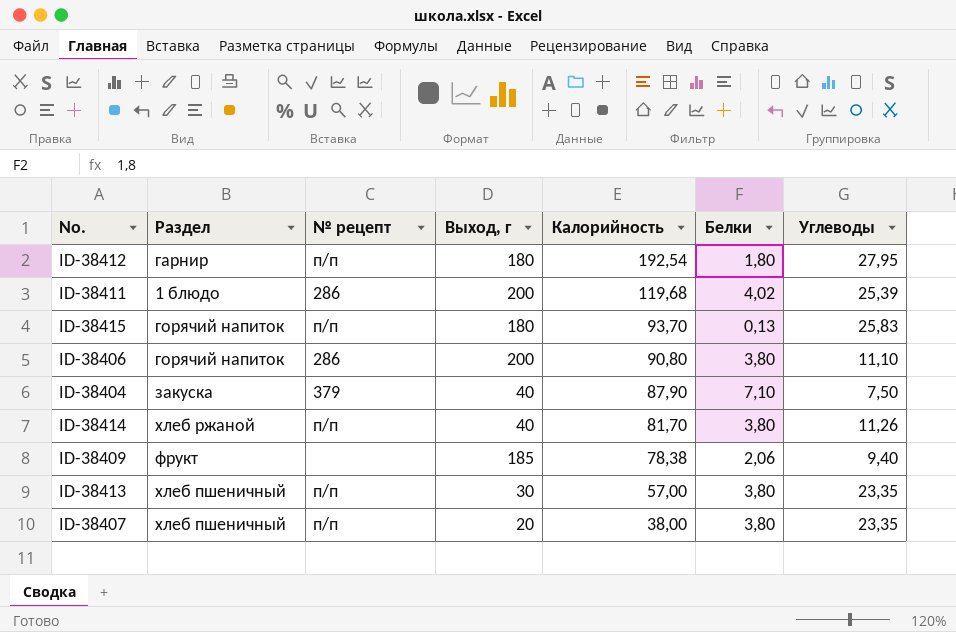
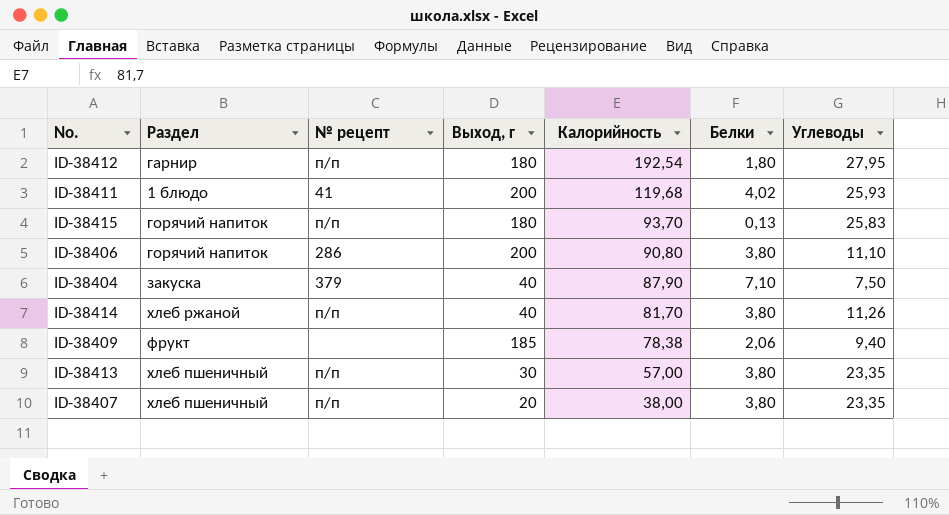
ID-38411 | № рецепт: 286 -> 41
ID-38411 | Углеводы: 25,39 -> 25,93

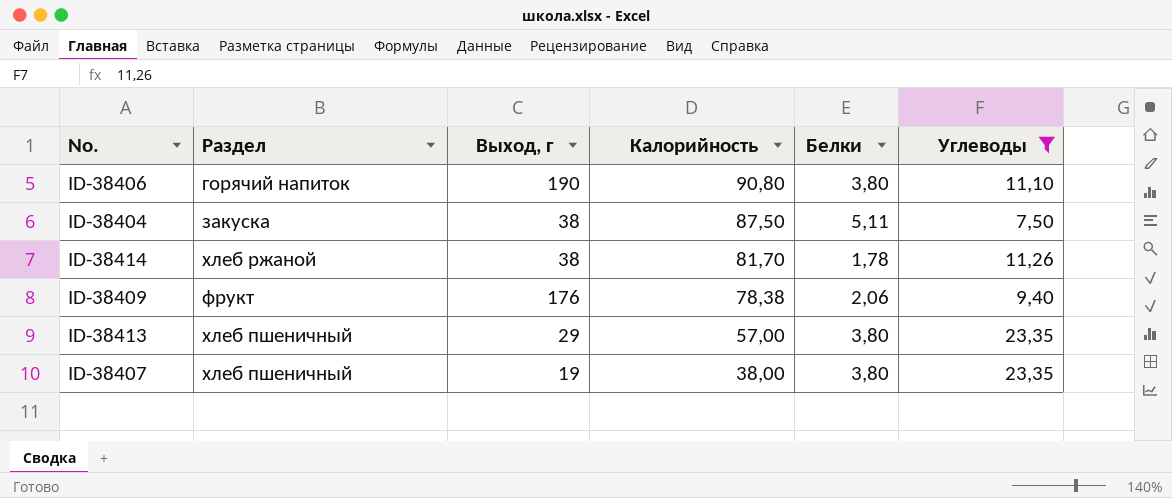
filter: none -> Углеводы <= 23,35
column № рецепт | position: 3 -> none
ID-38406 | Выход, г: 200 -> 190
ID-38404 | Выход, г: 40 -> 38
ID-38404 | Калорийность: 87,90 -> 87,50
ID-38404 | Белки: 7,10 -> 5,11
ID-38414 | Выход, г: 40 -> 38
ID-38414 | Белки: 3,80 -> 1,78
ID-38409 | Выход, г: 185 -> 176
ID-38413 | Выход, г: 30 -> 29
ID-38407 | Выход, г: 20 -> 19

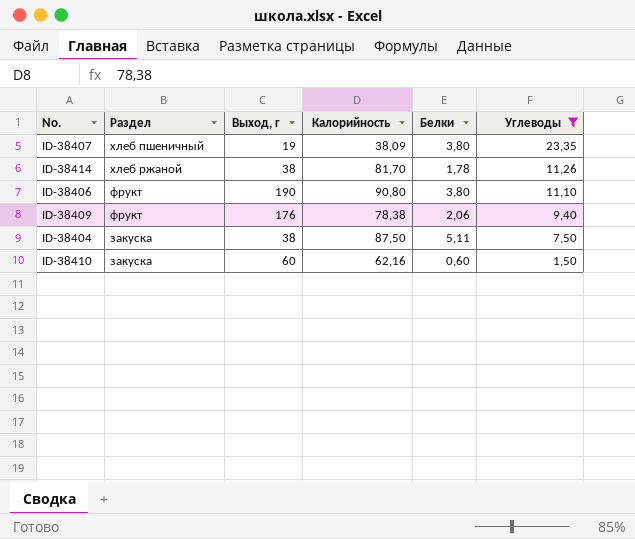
row order: Калорийность descending -> Углеводы descending
row ID-38413: хлеб пшеничный | 29 | 57,00 | 3,80 | 23,35 -> none
ID-38407 | Калорийность: 38,00 -> 38,09
ID-38406 | Раздел: горячий напиток -> фрукт
row ID-38410: none -> закуска | 60 | 62,16 | 0,60 | 1,50

